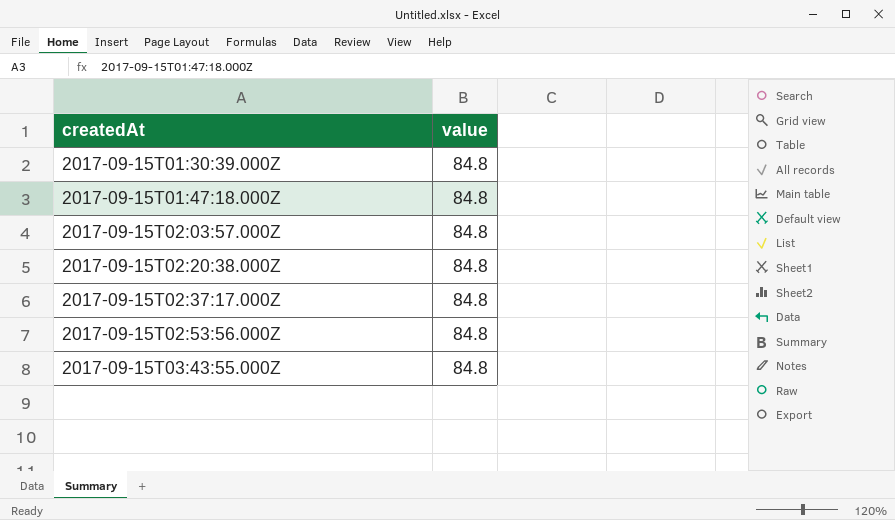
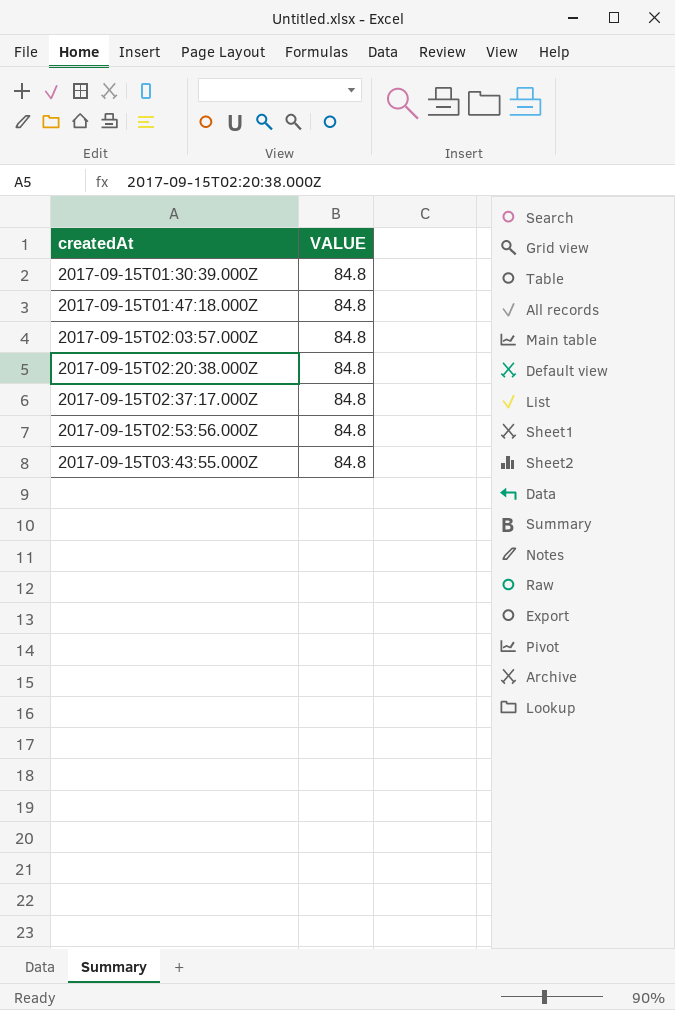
column name: value -> VALUE

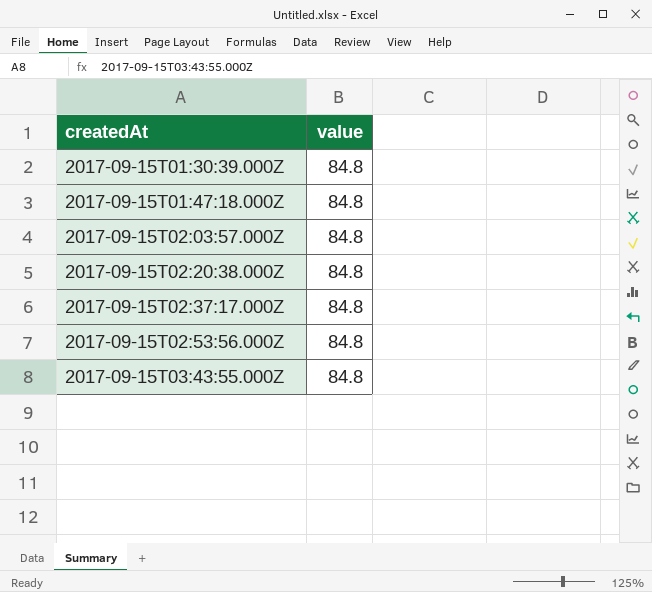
column name: VALUE -> value

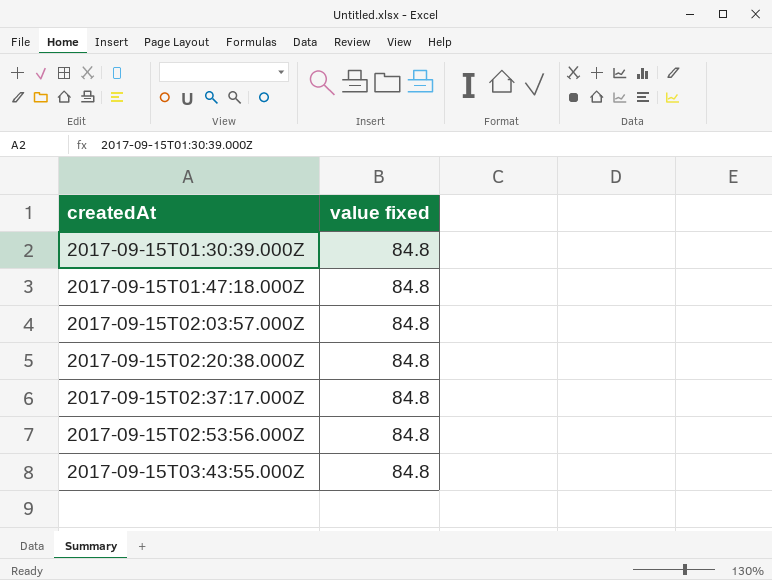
column name: value -> value fixed

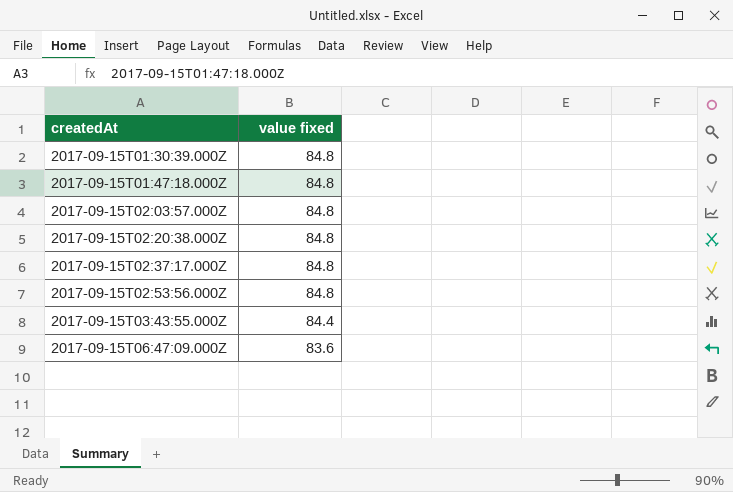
2017-09-15T03:43:55.000Z | value fixed: 84.8 -> 84.4
row 2017-09-15T06:47:09.000Z: none -> 83.6

